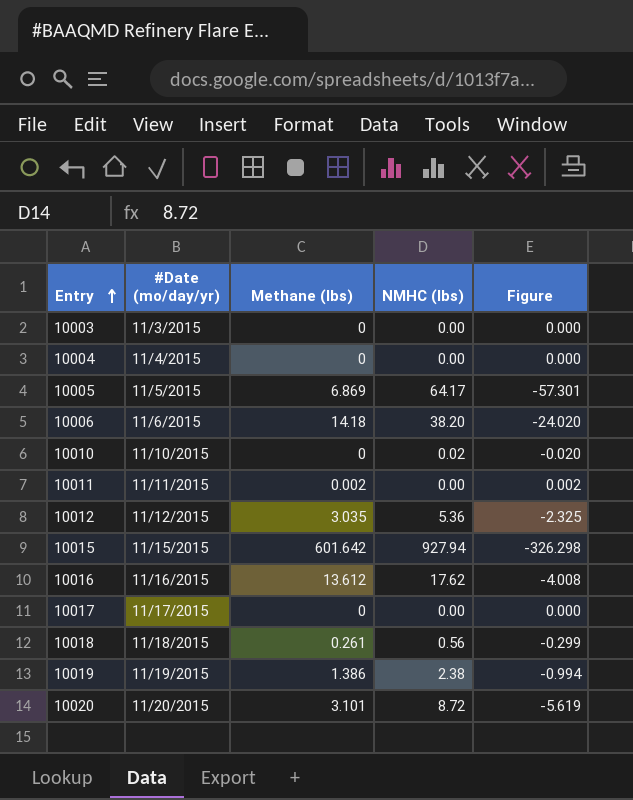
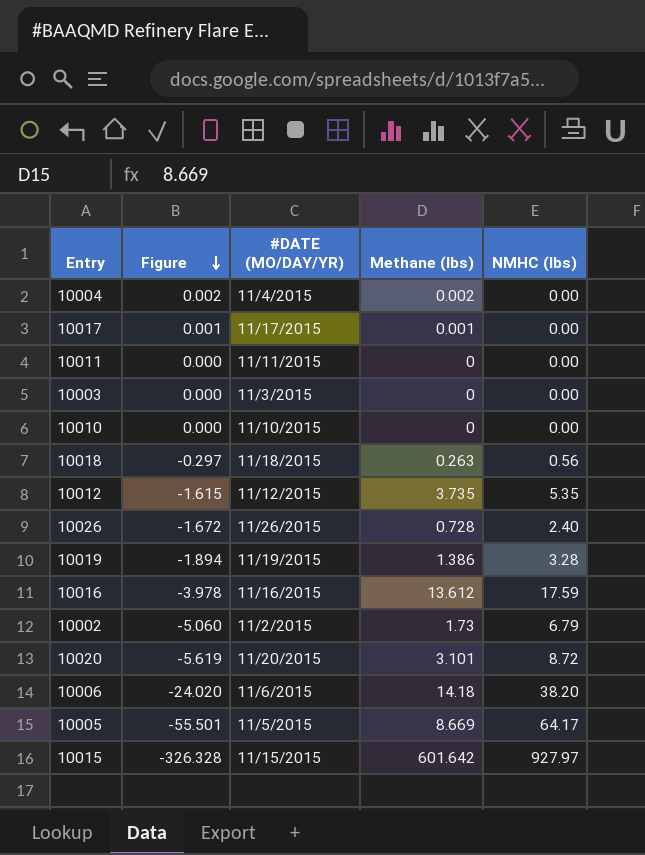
row order: Entry ascending -> Figure descending
column Figure | position: 5 -> 2
column name: #Date (mo/day/yr) -> #DATE (MO/DAY/YR)
10004 | Figure: 0.000 -> 0.002
10004 | Methane (lbs): 0 -> 0.002
10017 | Figure: 0.000 -> 0.001
10017 | Methane (lbs): 0 -> 0.001
10011 | Figure: 0.002 -> 0.000
10011 | Methane (lbs): 0.002 -> 0
10010 | Figure: -0.020 -> 0.000
10010 | NMHC (lbs): 0.02 -> 0.00
10018 | Figure: -0.299 -> -0.297
10018 | Methane (lbs): 0.261 -> 0.263
10012 | Figure: -2.325 -> -1.615
10012 | Methane (lbs): 3.035 -> 3.735
10012 | NMHC (lbs): 5.36 -> 5.35
row 10026: none -> -1.672 | 11/26/2015 | 0.728 | 2.40
10019 | Figure: -0.994 -> -1.894
10019 | NMHC (lbs): 2.38 -> 3.28
10016 | Figure: -4.008 -> -3.978
10016 | NMHC (lbs): 17.62 -> 17.59
row 10002: none -> -5.060 | 11/2/2015 | 1.73 | 6.79
10005 | Figure: -57.301 -> -55.501
10005 | Methane (lbs): 6.869 -> 8.669
10015 | Figure: -326.298 -> -326.328
10015 | NMHC (lbs): 927.94 -> 927.97

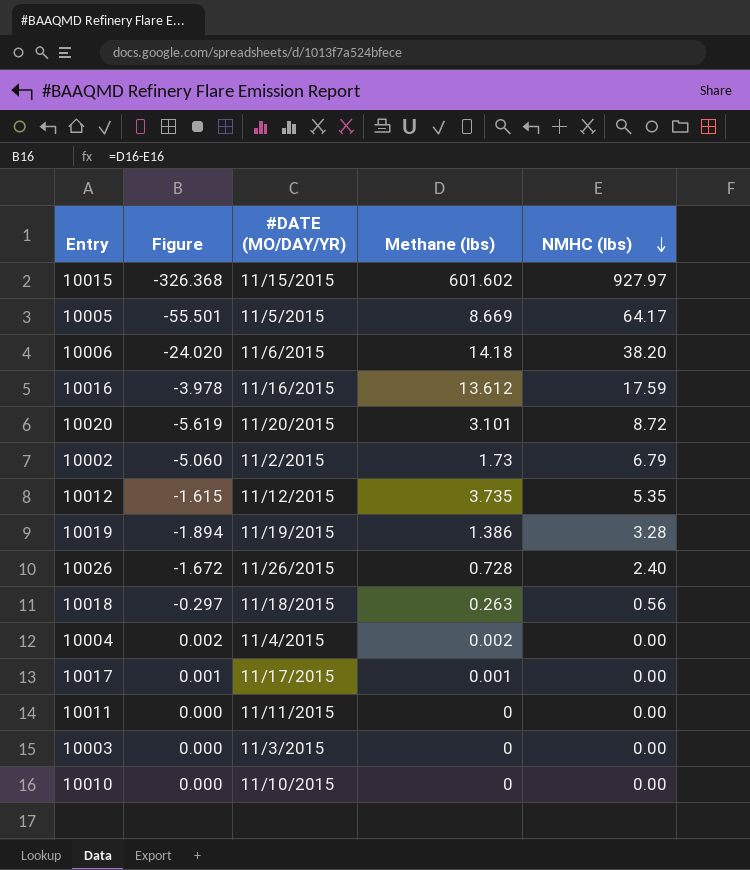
row order: Figure descending -> NMHC (lbs) descending
10015 | Figure: -326.328 -> -326.368
10015 | Methane (lbs): 601.642 -> 601.602

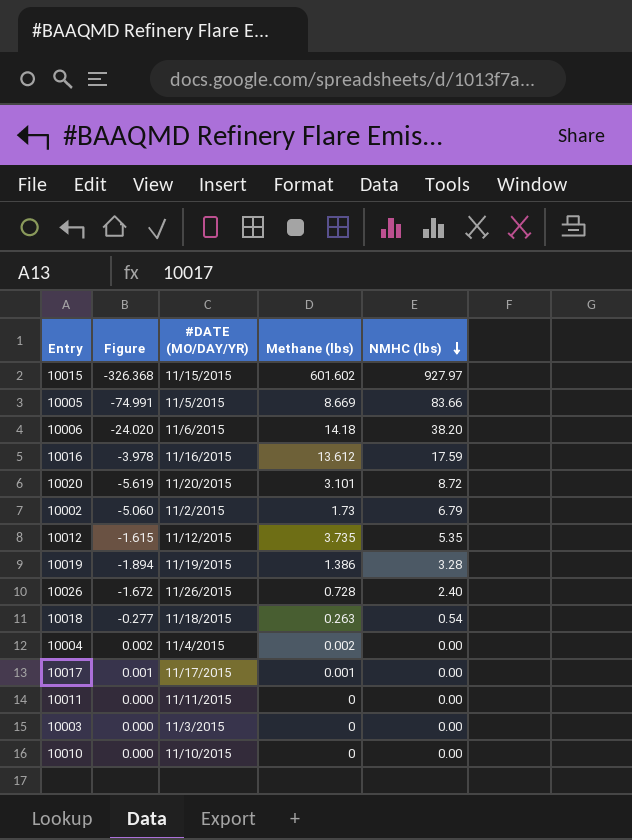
10005 | Figure: -55.501 -> -74.991
10005 | NMHC (lbs): 64.17 -> 83.66
10018 | Figure: -0.297 -> -0.277
10018 | NMHC (lbs): 0.56 -> 0.54

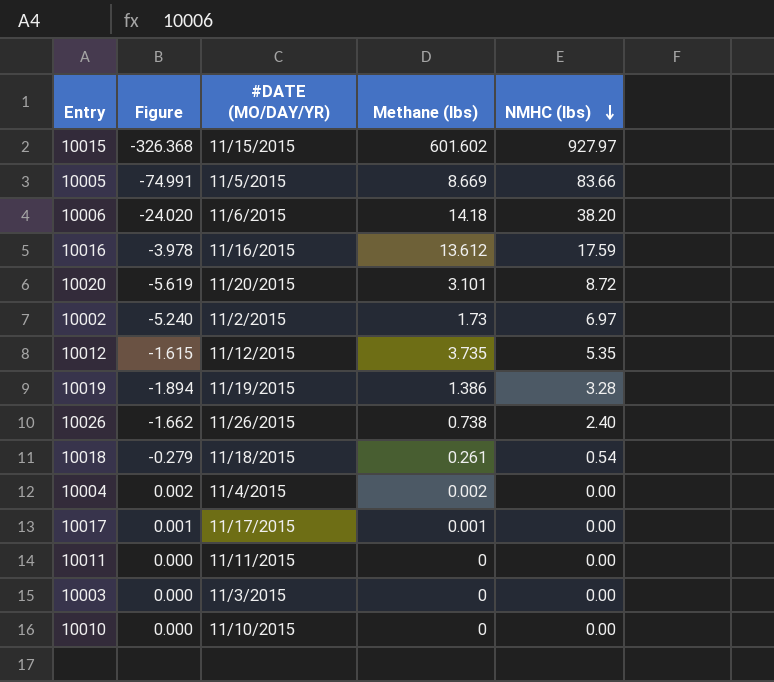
10002 | Figure: -5.060 -> -5.240
10002 | NMHC (lbs): 6.79 -> 6.97
10026 | Figure: -1.672 -> -1.662
10026 | Methane (lbs): 0.728 -> 0.738
10018 | Figure: -0.277 -> -0.279
10018 | Methane (lbs): 0.263 -> 0.261

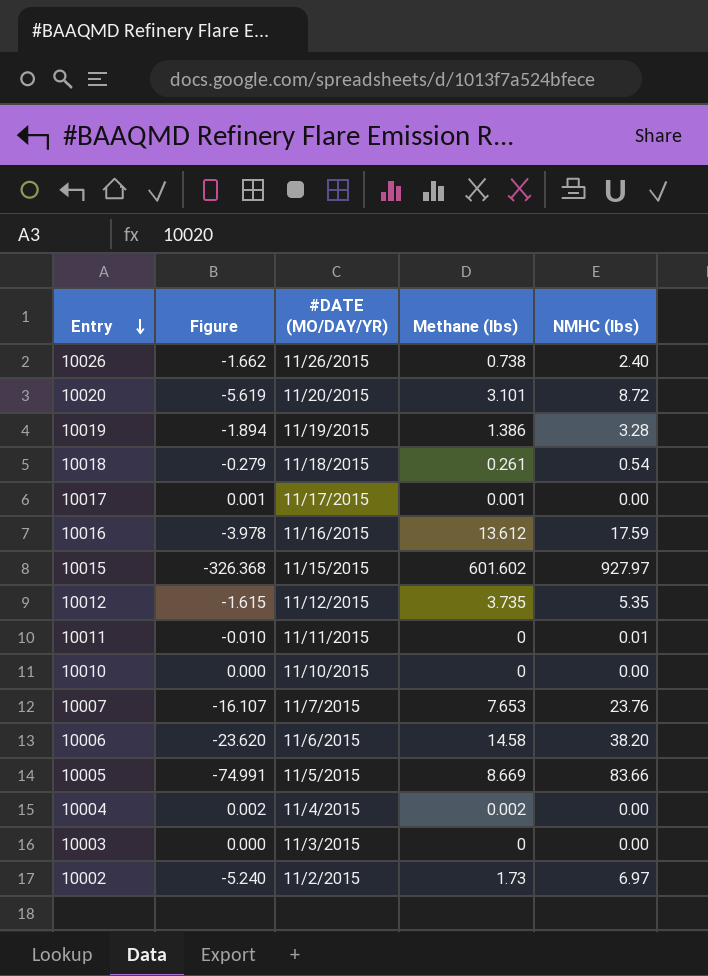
row order: NMHC (lbs) descending -> Entry descending
10011 | Figure: 0.000 -> -0.010
10011 | NMHC (lbs): 0.00 -> 0.01
row 10007: none -> -16.107 | 11/7/2015 | 7.653 | 23.76
10006 | Figure: -24.020 -> -23.620
10006 | Methane (lbs): 14.18 -> 14.58

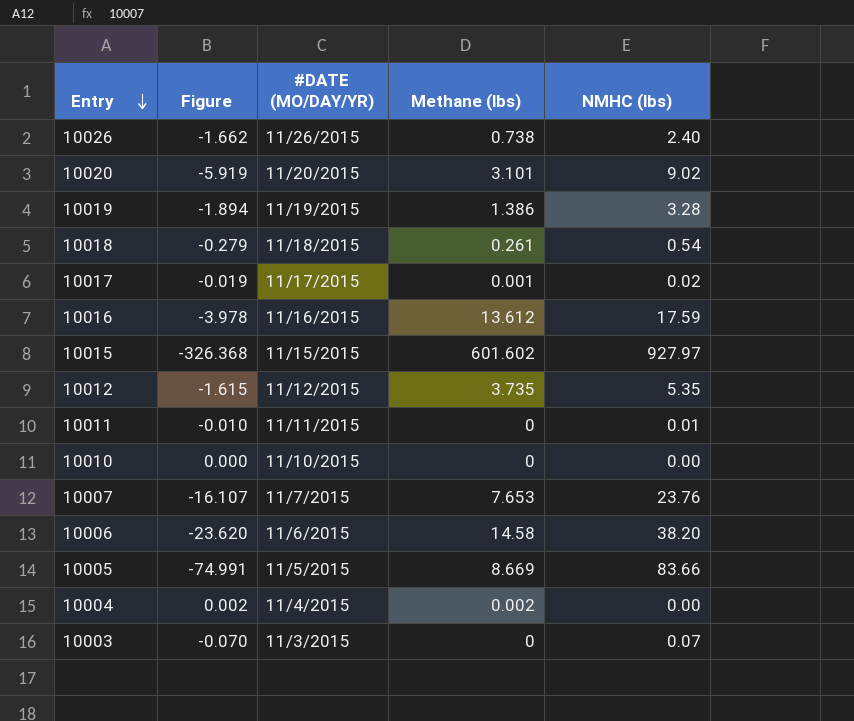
row 10002: -5.240 | 11/2/2015 | 1.73 | 6.97 -> none
10020 | Figure: -5.619 -> -5.919
10020 | NMHC (lbs): 8.72 -> 9.02
10017 | Figure: 0.001 -> -0.019
10017 | NMHC (lbs): 0.00 -> 0.02
10003 | Figure: 0.000 -> -0.070
10003 | NMHC (lbs): 0.00 -> 0.07

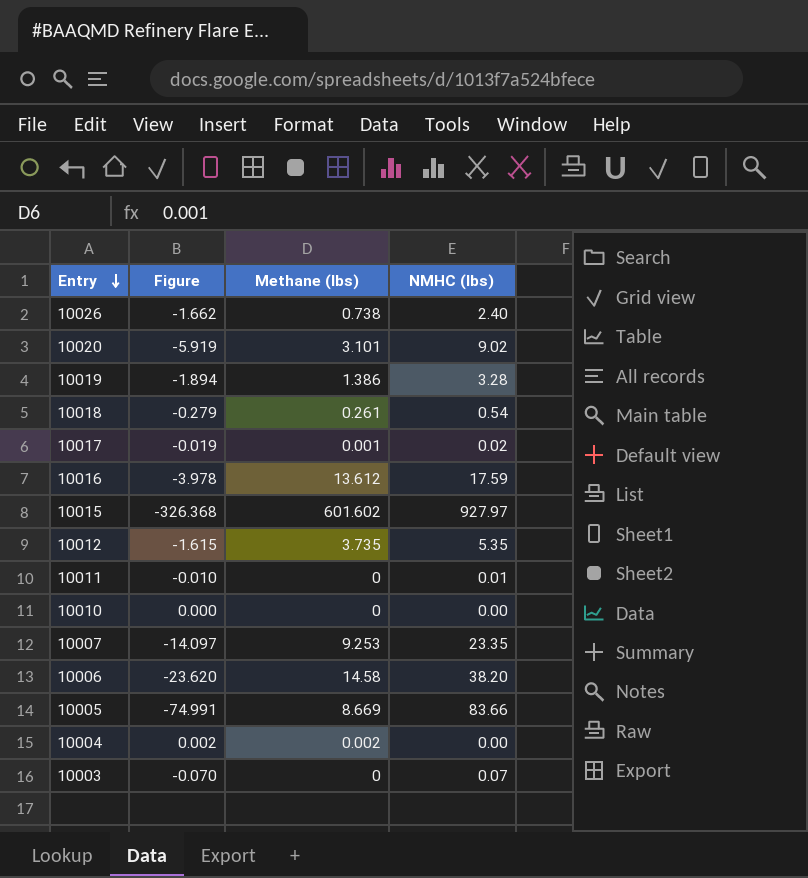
column #DATE (MO/DAY/YR) | position: 3 -> none
10007 | Figure: -16.107 -> -14.097
10007 | Methane (lbs): 7.653 -> 9.253
10007 | NMHC (lbs): 23.76 -> 23.35

